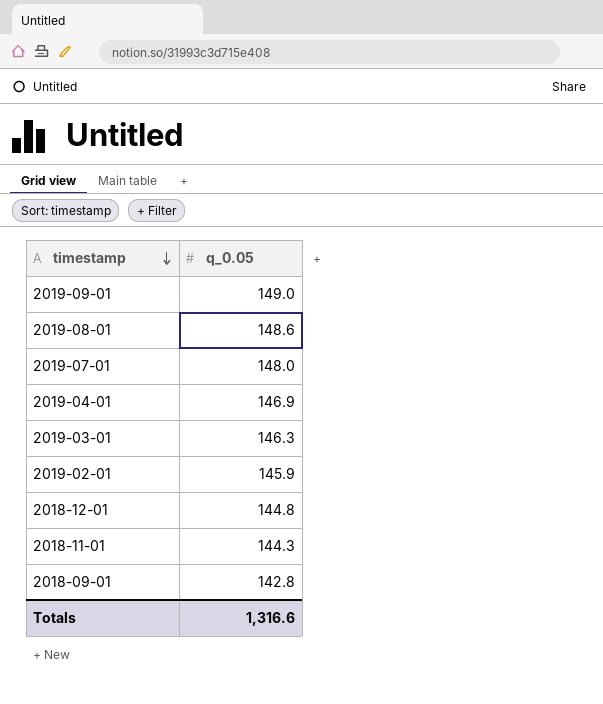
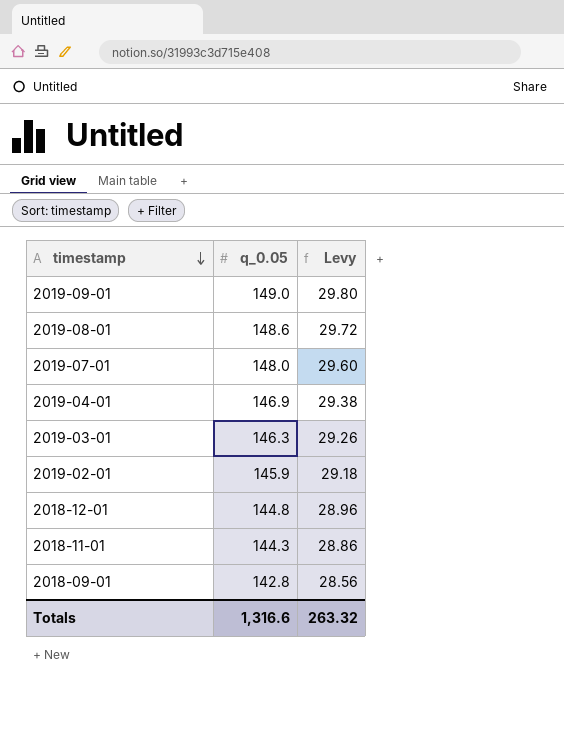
column Levy | formula: none -> [q_0.05] * 0.2

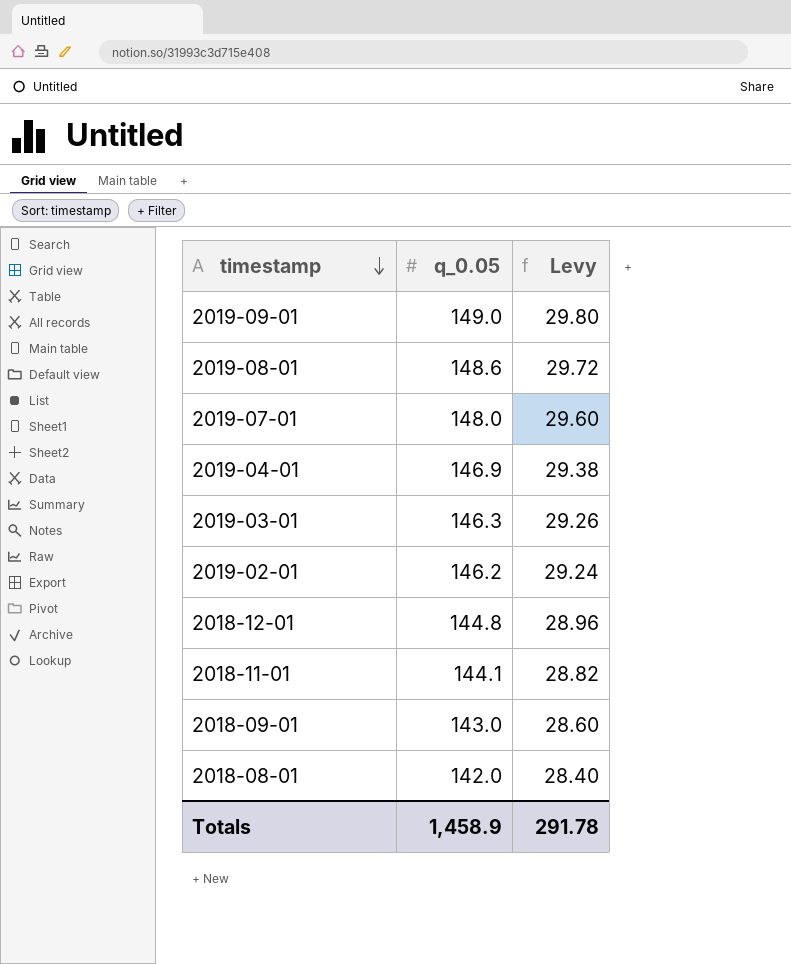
2019-02-01 | q_0.05: 145.9 -> 146.2
2019-02-01 | Levy: 29.18 -> 29.24
2018-11-01 | q_0.05: 144.3 -> 144.1
2018-11-01 | Levy: 28.86 -> 28.82
2018-09-01 | q_0.05: 142.8 -> 143.0
2018-09-01 | Levy: 28.56 -> 28.60
row 2018-08-01: none -> 142.0 | 28.40
Totals | q_0.05: 1,316.6 -> 1,458.9
Totals | Levy: 263.32 -> 291.78

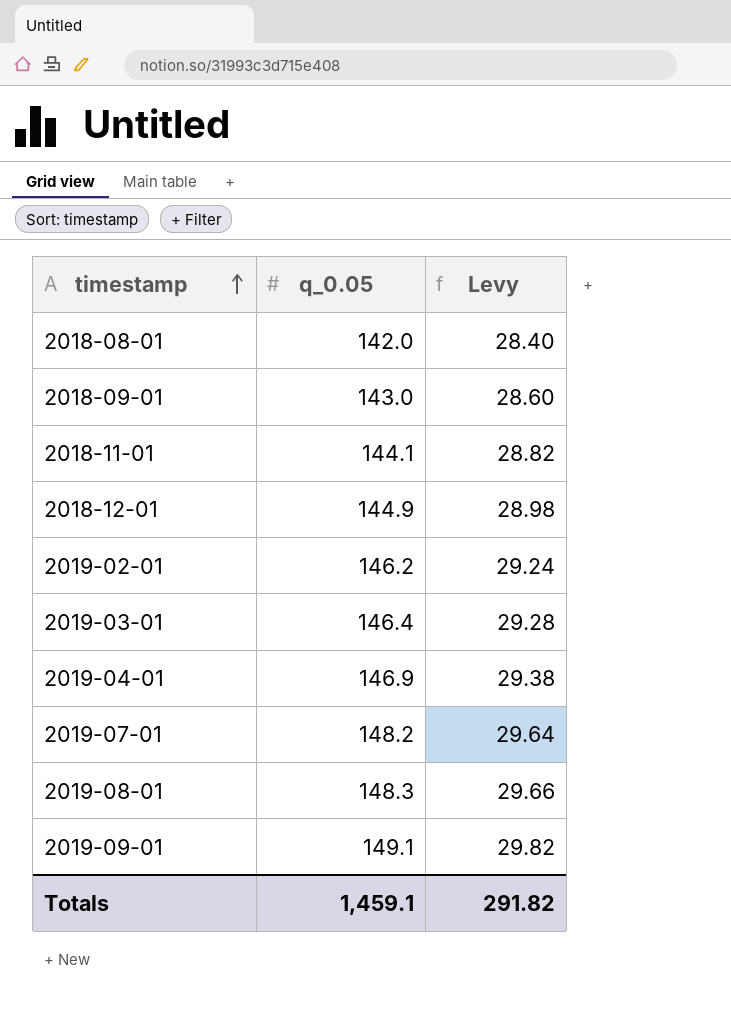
row order: timestamp descending -> timestamp ascending
2018-12-01 | q_0.05: 144.8 -> 144.9
2018-12-01 | Levy: 28.96 -> 28.98
2019-03-01 | q_0.05: 146.3 -> 146.4
2019-03-01 | Levy: 29.26 -> 29.28
2019-07-01 | q_0.05: 148.0 -> 148.2
2019-07-01 | Levy: 29.60 -> 29.64
2019-08-01 | q_0.05: 148.6 -> 148.3
2019-08-01 | Levy: 29.72 -> 29.66
2019-09-01 | q_0.05: 149.0 -> 149.1
2019-09-01 | Levy: 29.80 -> 29.82
Totals | q_0.05: 1,458.9 -> 1,459.1
Totals | Levy: 291.78 -> 291.82

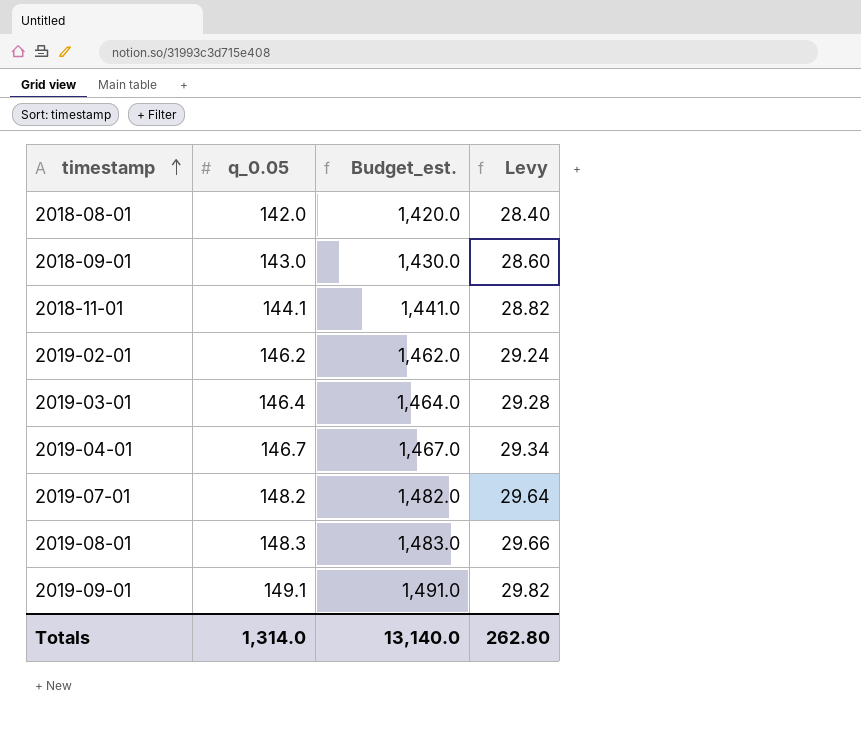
column Budget_est. | formula: none -> [q_0.05] * 10
row 2018-12-01: 144.9 | 28.98 -> none
2019-04-01 | q_0.05: 146.9 -> 146.7
2019-04-01 | Levy: 29.38 -> 29.34
Totals | q_0.05: 1,459.1 -> 1,314.0
Totals | Levy: 291.82 -> 262.80

